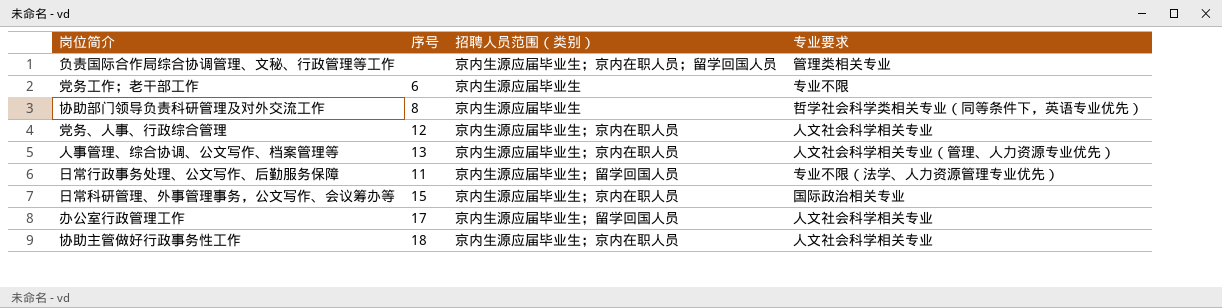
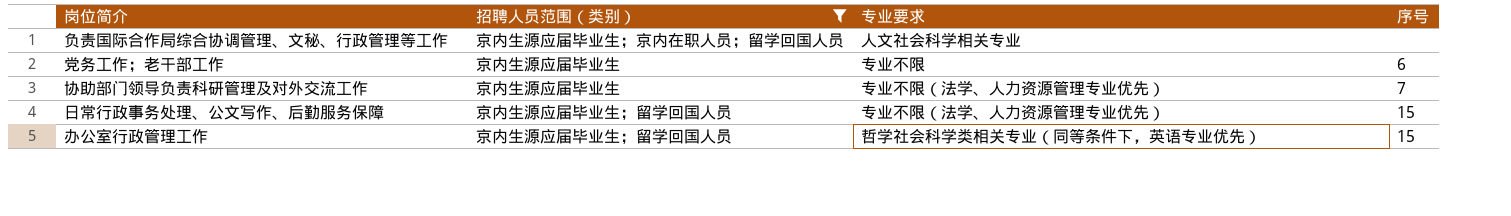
filter: none -> 招聘人员范围（类别） != 京内生源应届毕业生；京内在职人员
column 序号 | position: 2 -> 4
负责国际合作局综合协调管理、文秘、行政管理等工作 | 专业要求: 管理类相关专业 -> 人文社会科学相关专业
协助部门领导负责科研管理及对外交流工作 | 专业要求: 哲学社会科学类相关专业（同等条件下，英语专业优先） -> 专业不限（法学、人力资源管理专业优先）
协助部门领导负责科研管理及对外交流工作 | 序号: 8 -> 7
日常行政事务处理、公文写作、后勤服务保障 | 序号: 11 -> 15
办公室行政管理工作 | 专业要求: 人文社会科学相关专业 -> 哲学社会科学类相关专业（同等条件下，英语专业优先）
办公室行政管理工作 | 序号: 17 -> 15

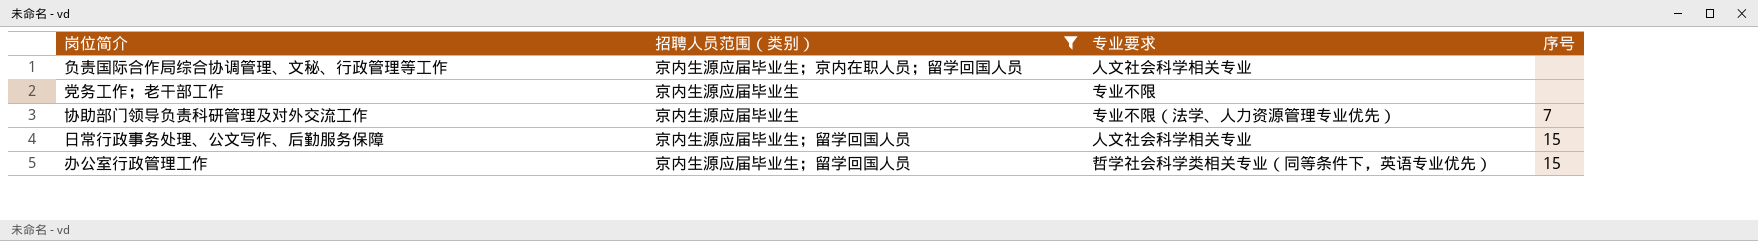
党务工作；老干部工作 | 序号: 6 -> none
日常行政事务处理、公文写作、后勤服务保障 | 专业要求: 专业不限（法学、人力资源管理专业优先） -> 人文社会科学相关专业

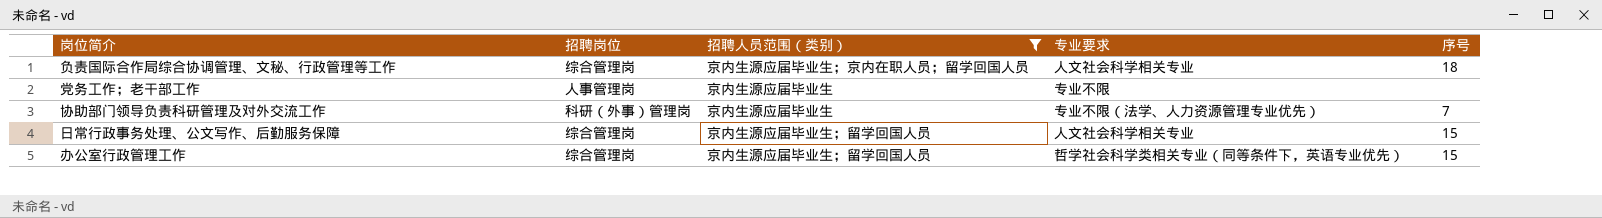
column 招聘岗位 | position: none -> 2
负责国际合作局综合协调管理、文秘、行政管理等工作 | 序号: none -> 18

